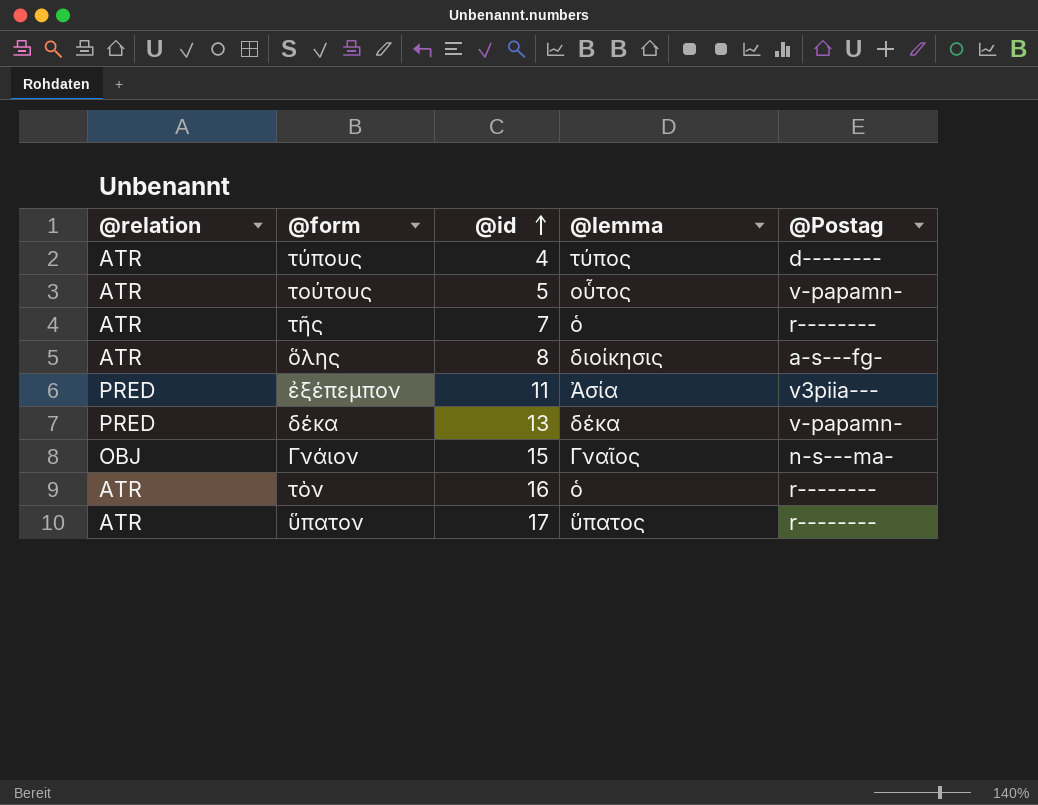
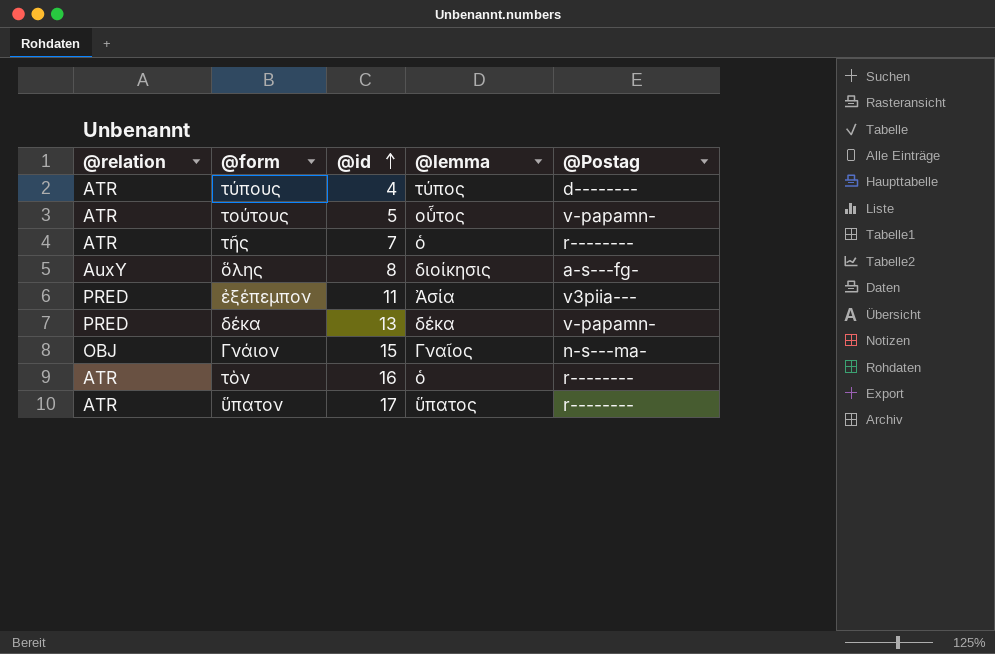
ὅλης | @relation: ATR -> AuxY

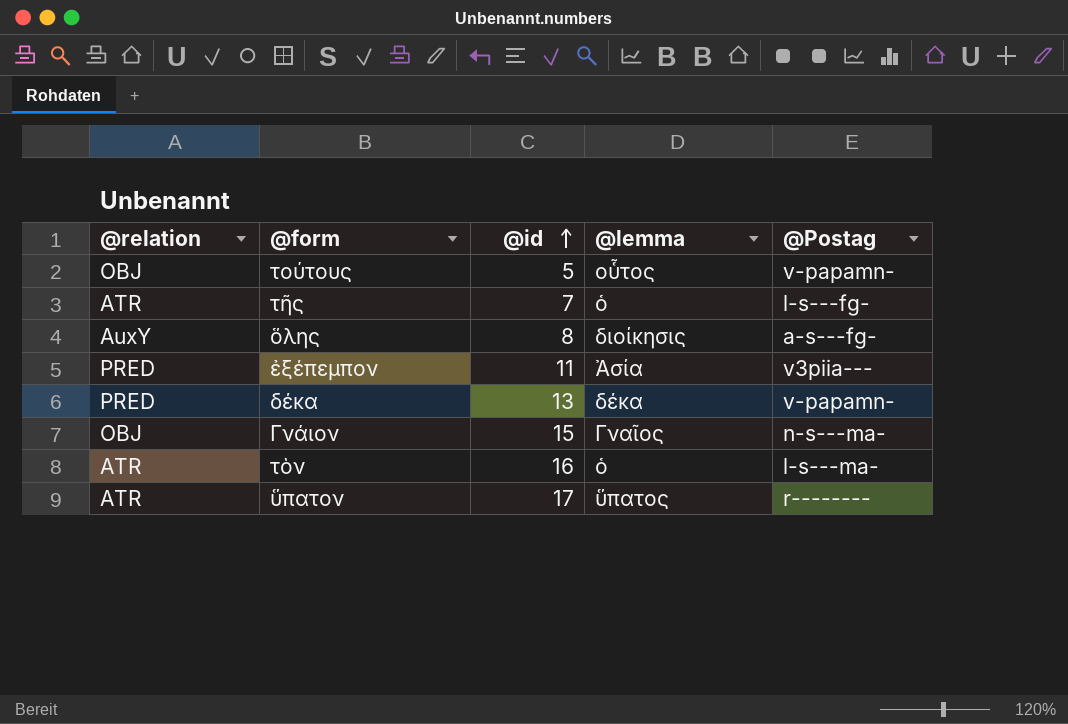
row τύπους: ATR | 4 | τύπος | d-------- -> none
τούτους | @relation: ATR -> OBJ
τῆς | @Postag: r-------- -> l-s---fg-
τὸν | @Postag: r-------- -> l-s---ma-

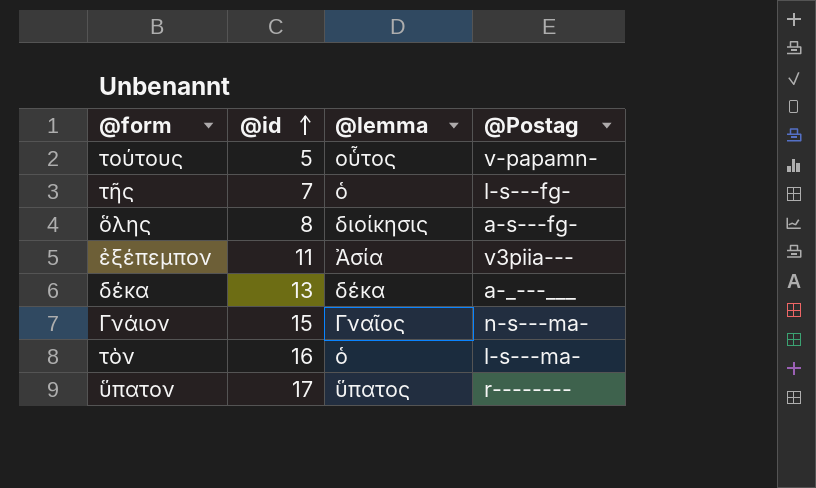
column @relation | position: 1 -> none
δέκα | @Postag: v-papamn- -> a-_---___

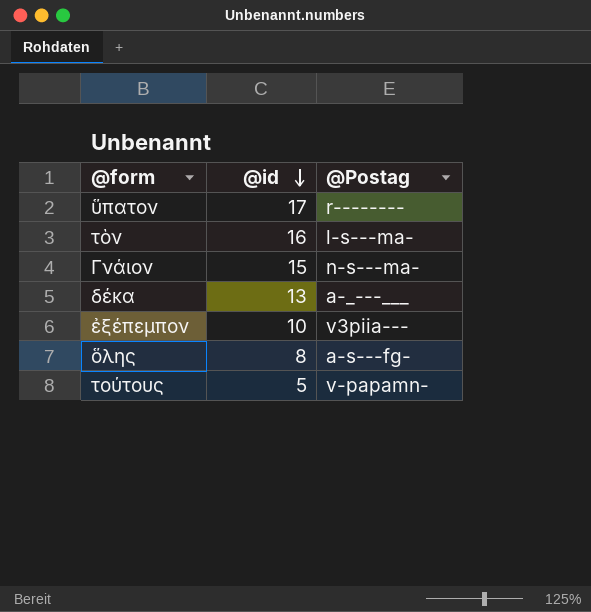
row order: @id ascending -> @id descending
column @lemma | position: 3 -> none
row τῆς: 7 | ὁ | l-s---fg- -> none
ἐξέπεμπον | @id: 11 -> 10

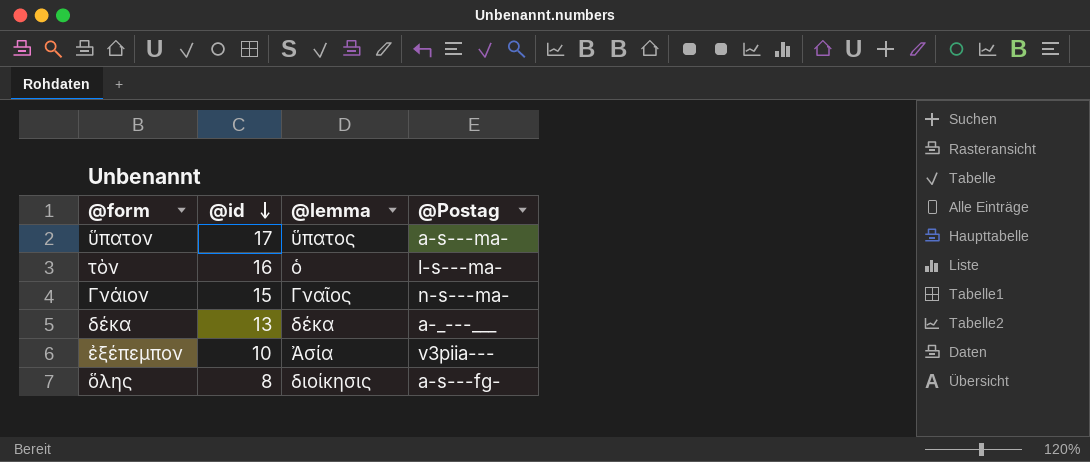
column @lemma | position: none -> 3
row τούτους: 5 | v-papamn- -> none
ὕπατον | @Postag: r-------- -> a-s---ma-

